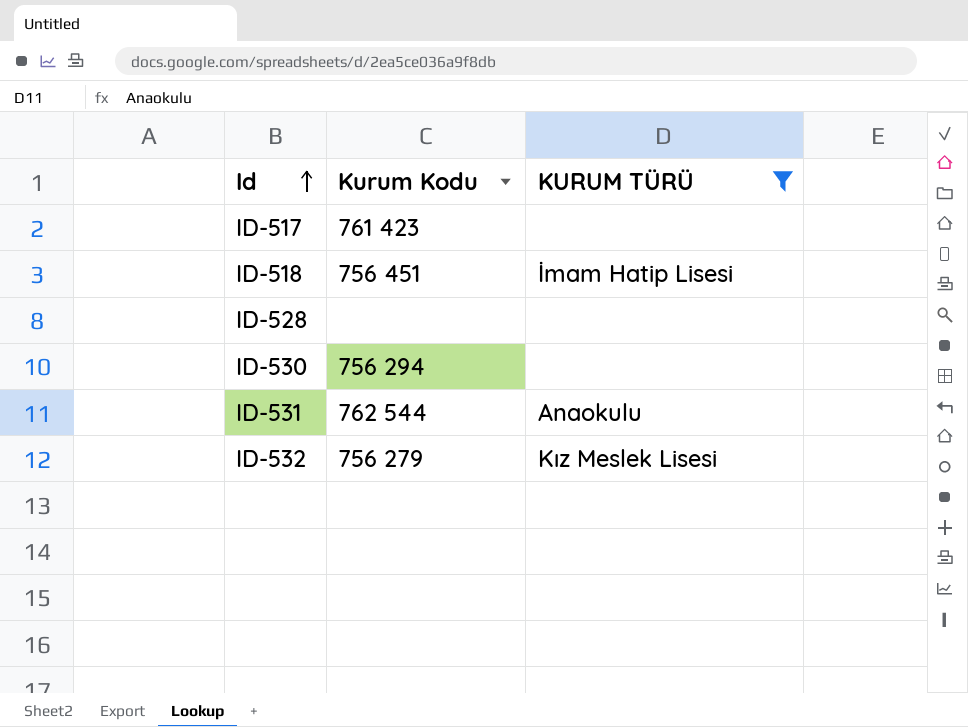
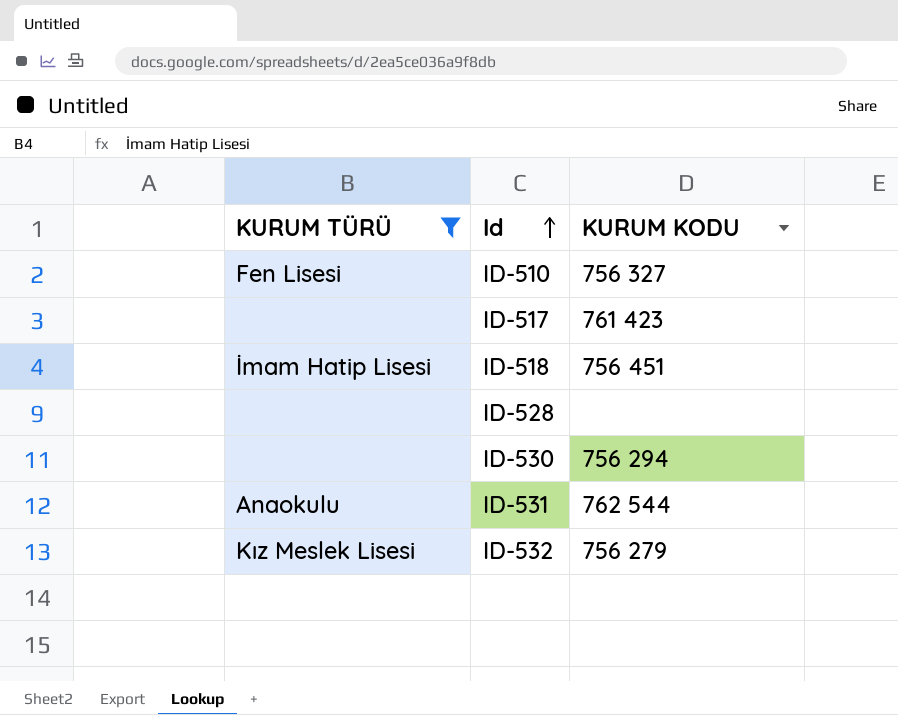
column KURUM TÜRÜ | position: 3 -> 1
column name: Kurum Kodu -> KURUM KODU
row ID-510: none -> Fen Lisesi | 756 327

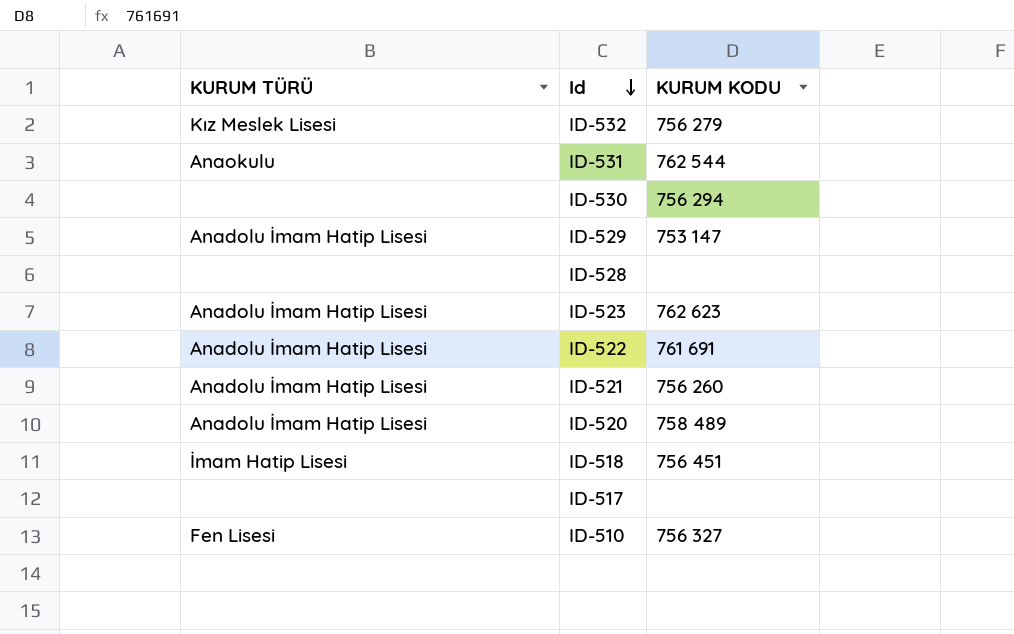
filter: KURUM TÜRÜ != Anadolu İmam Hatip Lisesi -> none
row order: Id ascending -> Id descending
ID-517 | KURUM KODU: 761 423 -> none

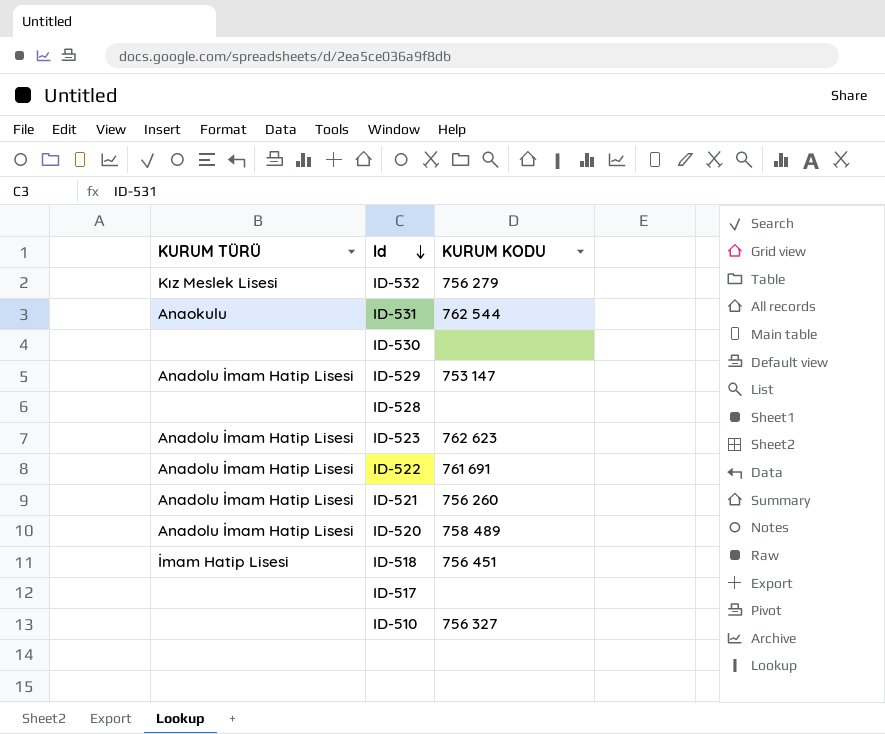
ID-530 | KURUM KODU: 756 294 -> none
ID-510 | KURUM TÜRÜ: Fen Lisesi -> none

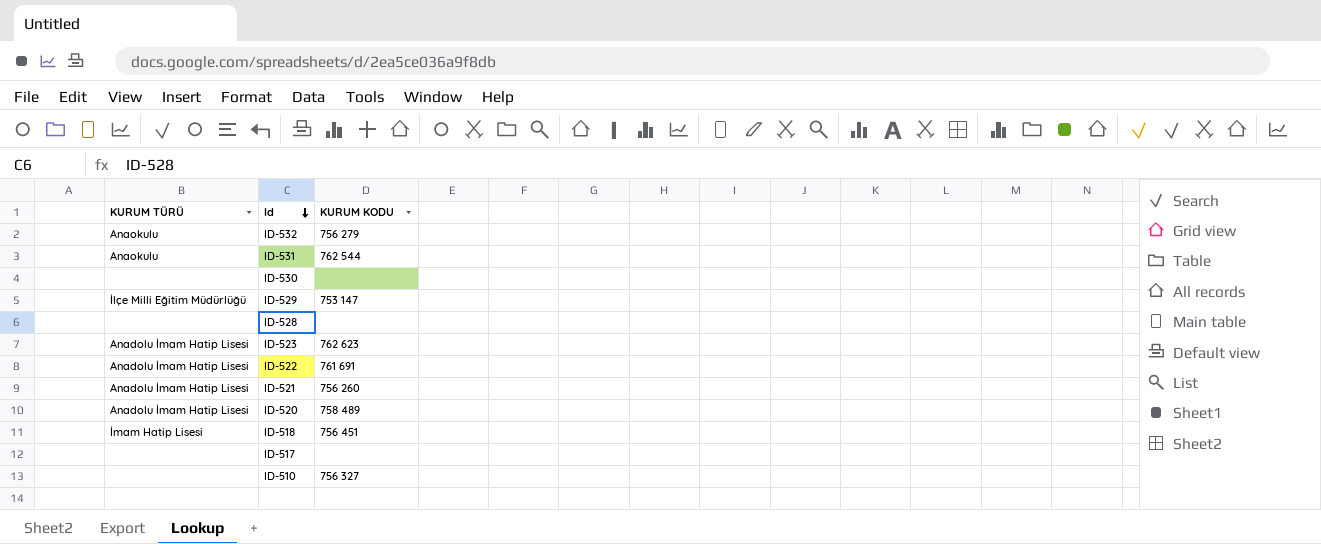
ID-532 | KURUM TÜRÜ: Kız Meslek Lisesi -> Anaokulu
ID-529 | KURUM TÜRÜ: Anadolu İmam Hatip Lisesi -> İlçe Milli Eğitim Müdürlüğü

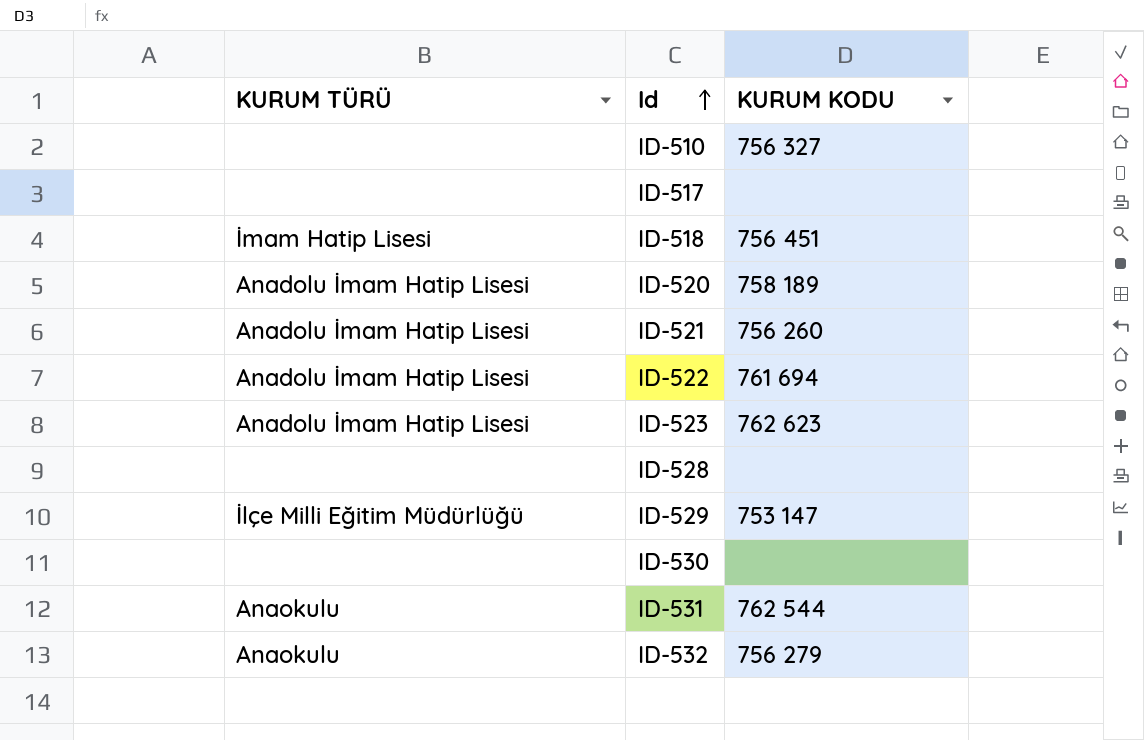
row order: Id descending -> Id ascending
ID-520 | KURUM KODU: 758 489 -> 758 189
ID-522 | KURUM KODU: 761 691 -> 761 694

